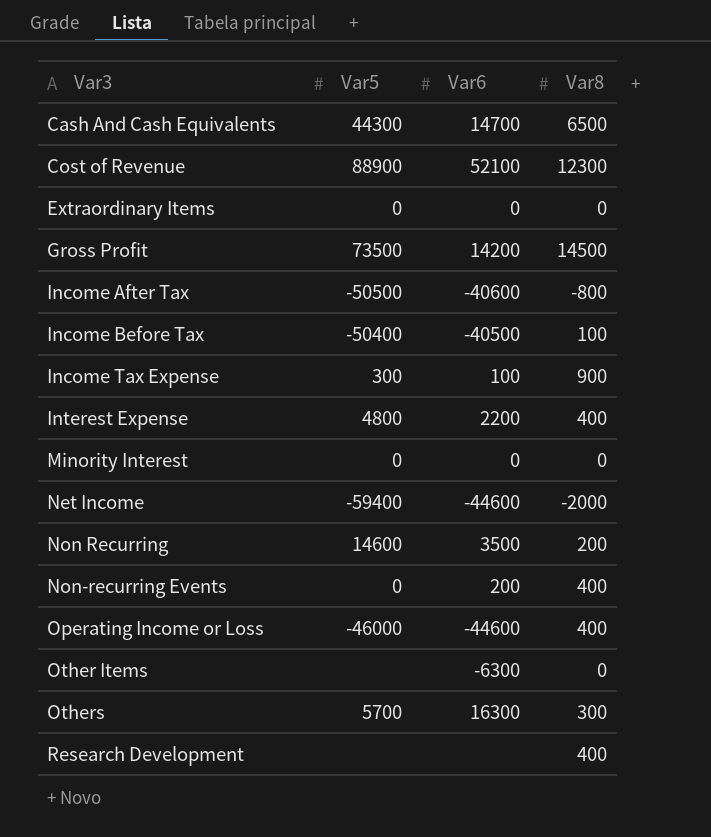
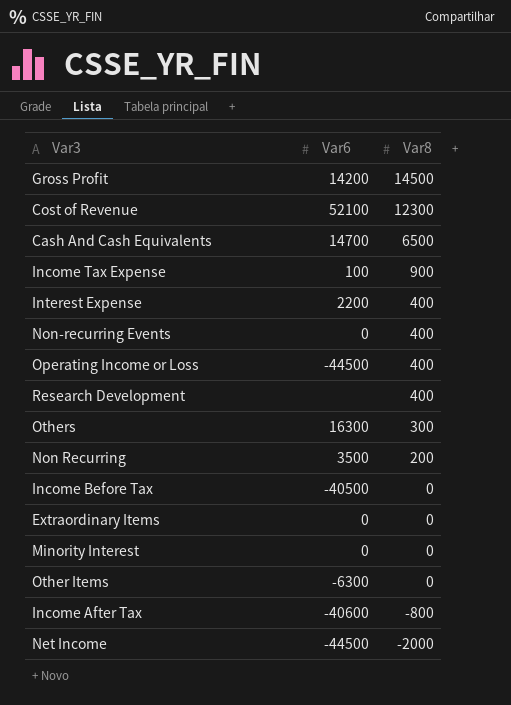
row order: Var3 ascending -> Var8 descending
column Var5 | position: 2 -> none
Non-recurring Events | Var6: 200 -> 0
Operating Income or Loss | Var6: -44600 -> -44500
Income Before Tax | Var8: 100 -> 0
Net Income | Var6: -44600 -> -44500

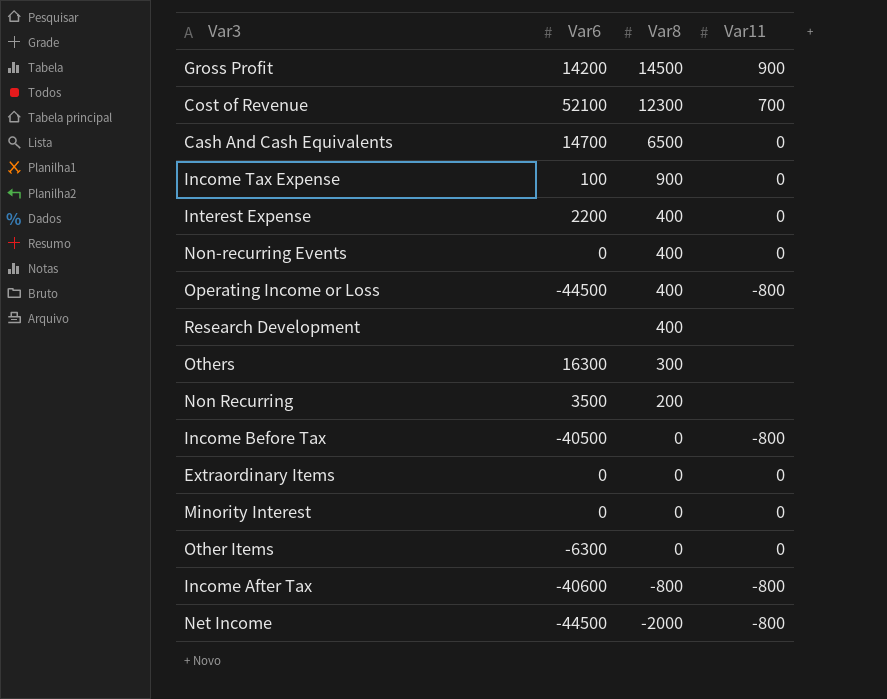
column Var11 | position: none -> 4

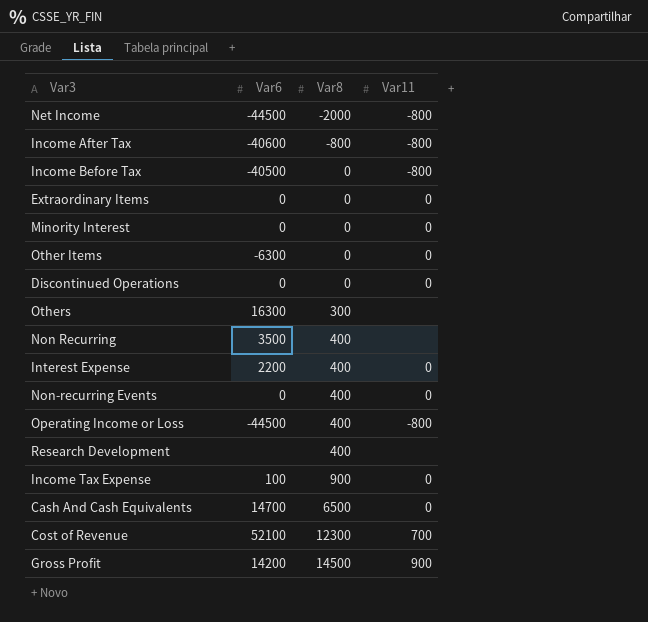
row order: Var8 descending -> Var8 ascending
row Discontinued Operations: none -> 0 | 0 | 0
Non Recurring | Var8: 200 -> 400

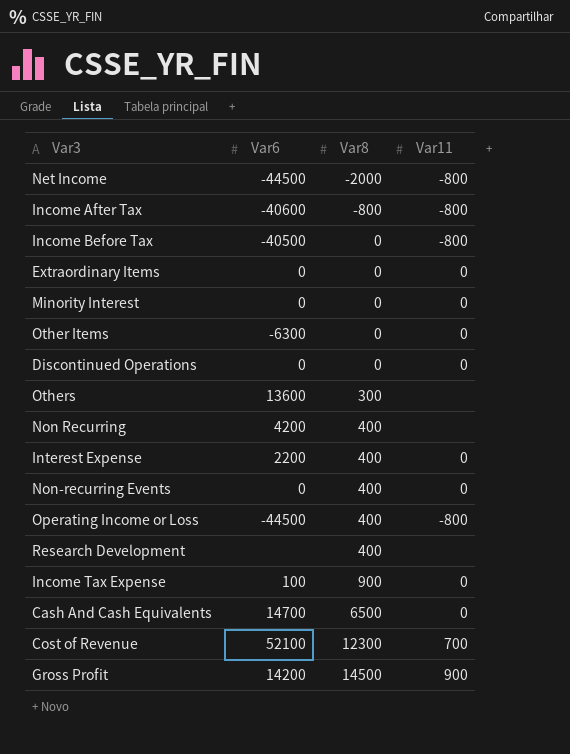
Others | Var6: 16300 -> 13600
Non Recurring | Var6: 3500 -> 4200

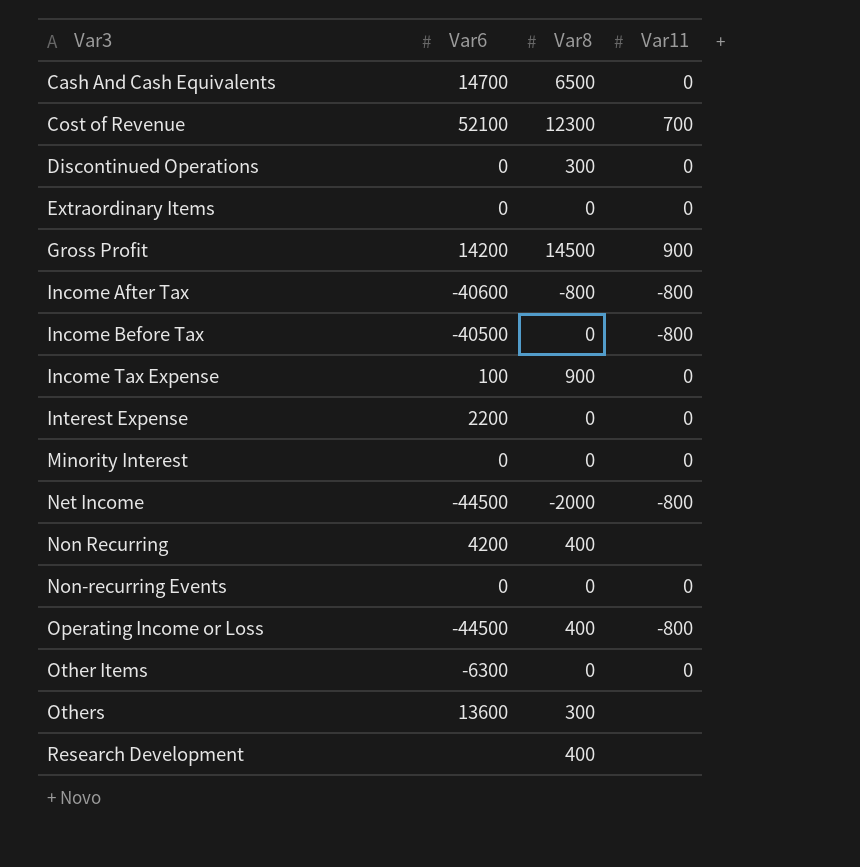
row order: Var8 ascending -> Var3 ascending
Discontinued Operations | Var8: 0 -> 300
Interest Expense | Var8: 400 -> 0
Non-recurring Events | Var8: 400 -> 0

